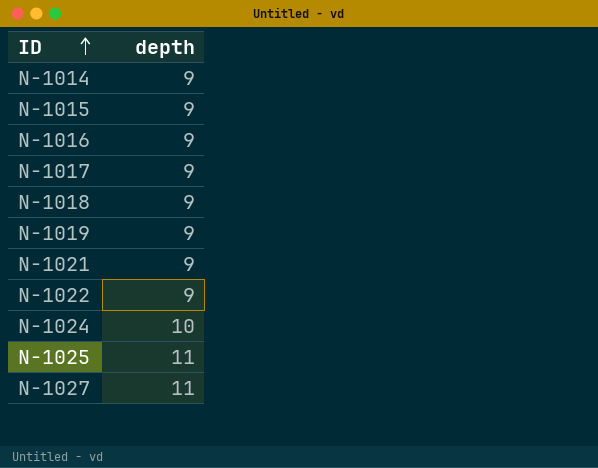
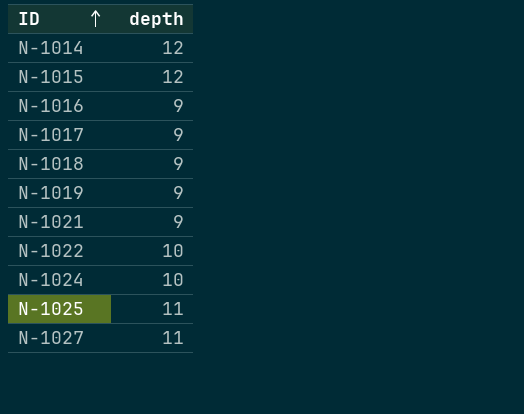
N-1014 | depth: 9 -> 12
N-1015 | depth: 9 -> 12
N-1022 | depth: 9 -> 10

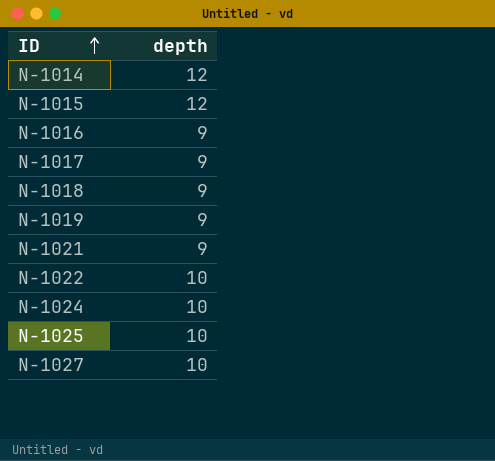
N-1025 | depth: 11 -> 10
N-1027 | depth: 11 -> 10

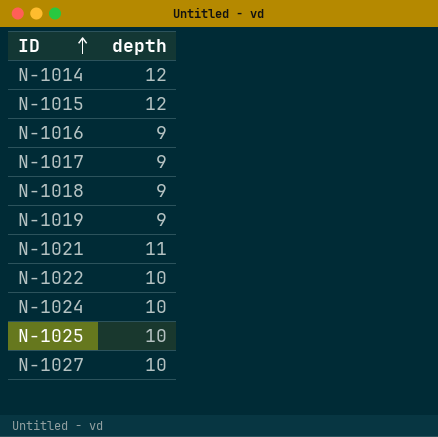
N-1021 | depth: 9 -> 11

